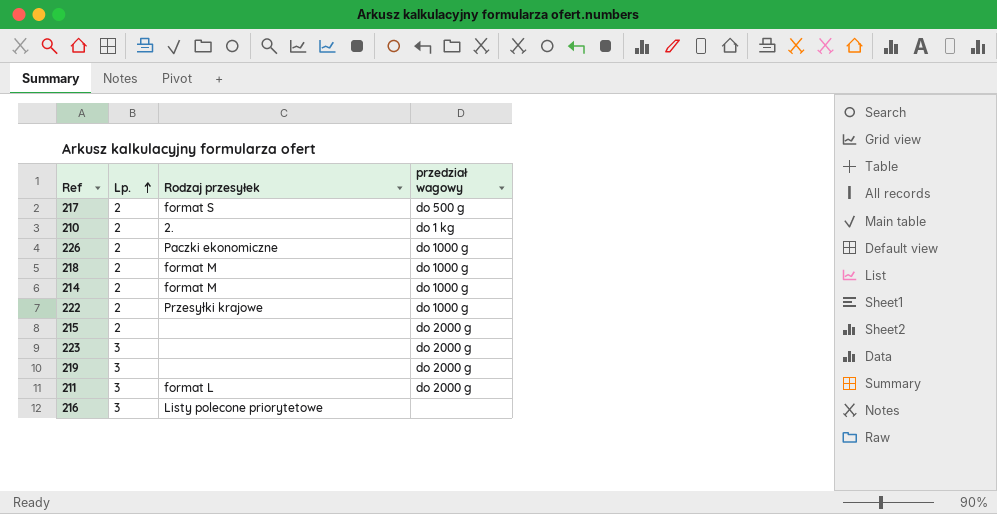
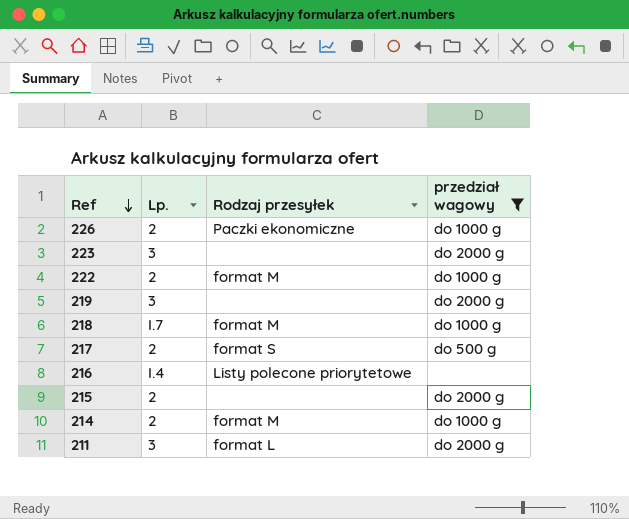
filter: none -> przedział wagowy != do 1 kg
row order: Lp. ascending -> Ref descending
222 | Rodzaj przesyłek: Przesyłki krajowe -> format M
218 | Lp.: 2 -> I.7
216 | Lp.: 3 -> I.4

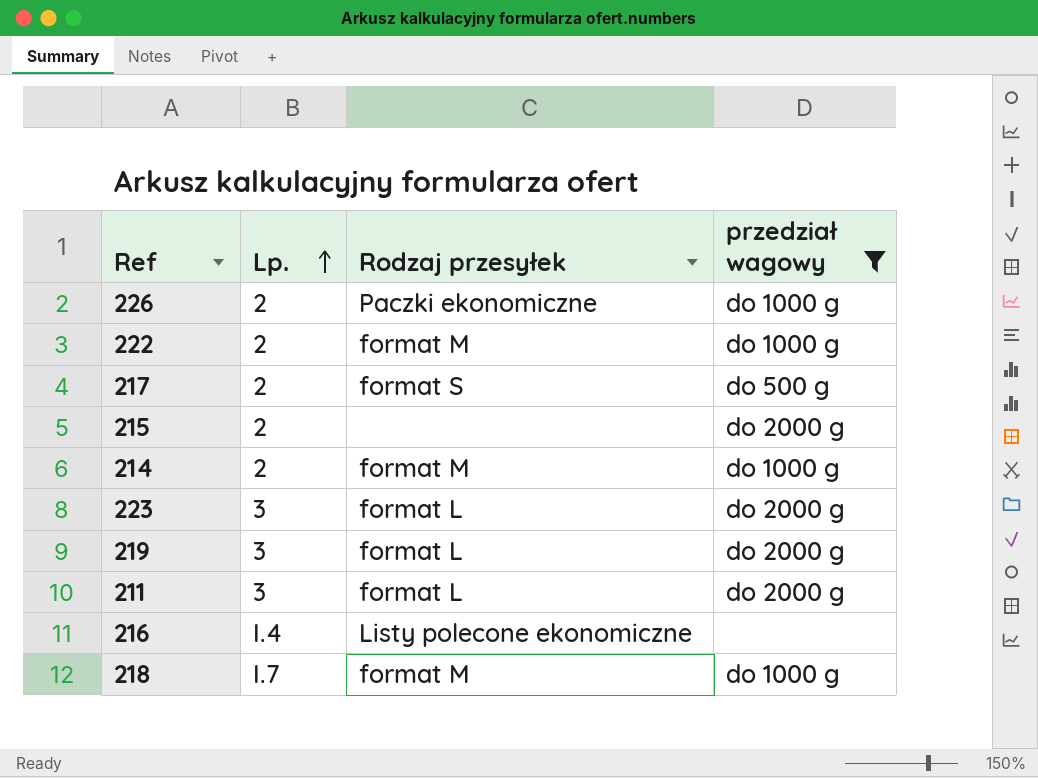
row order: Ref descending -> Lp. ascending
223 | Rodzaj przesyłek: none -> format L
219 | Rodzaj przesyłek: none -> format L
216 | Rodzaj przesyłek: Listy polecone priorytetowe -> Listy polecone ekonomiczne

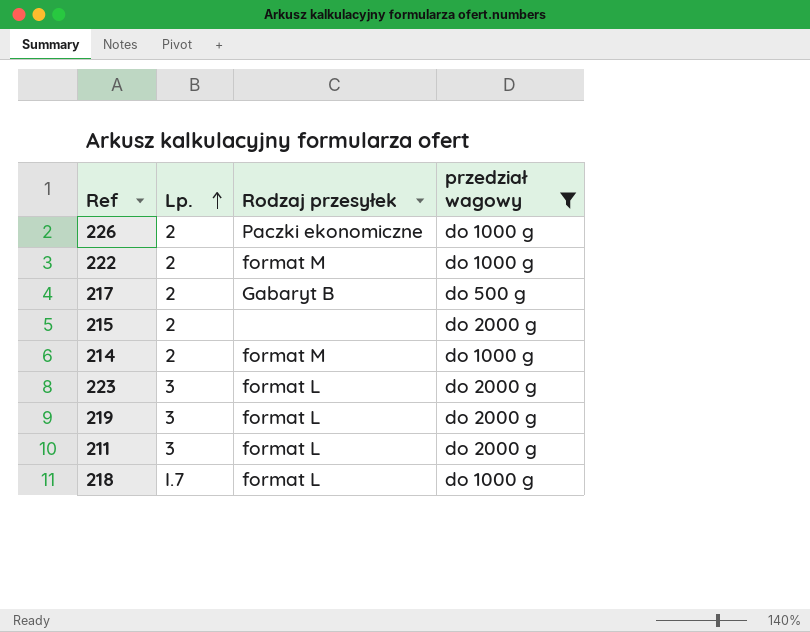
row 216: I.4 | Listy polecone ekonomiczne | none -> none
217 | Rodzaj przesyłek: format S -> Gabaryt B
218 | Rodzaj przesyłek: format M -> format L

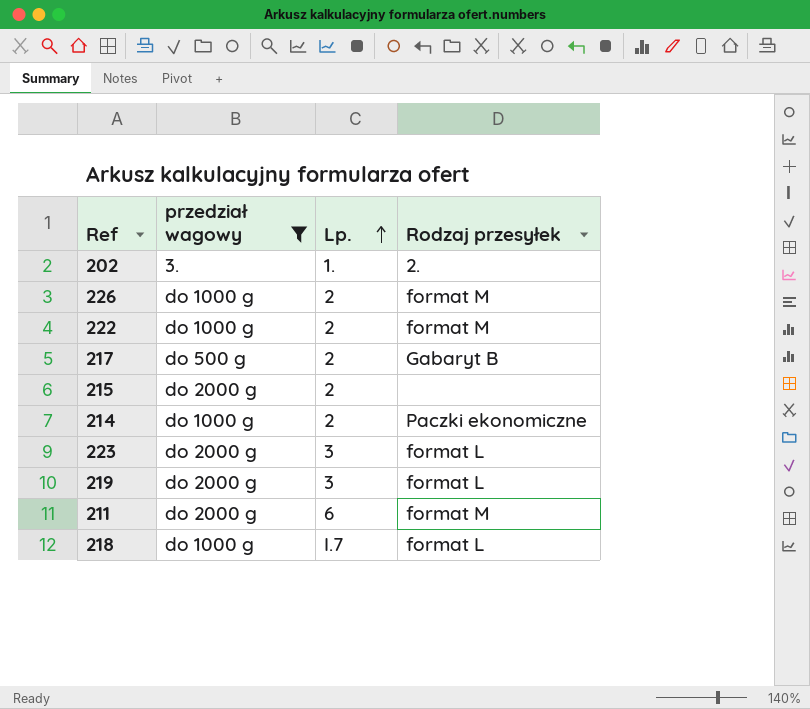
column przedział wagowy | position: 4 -> 2
row 202: none -> 3. | 1. | 2.
226 | Rodzaj przesyłek: Paczki ekonomiczne -> format M
214 | Rodzaj przesyłek: format M -> Paczki ekonomiczne
211 | Lp.: 3 -> 6
211 | Rodzaj przesyłek: format L -> format M

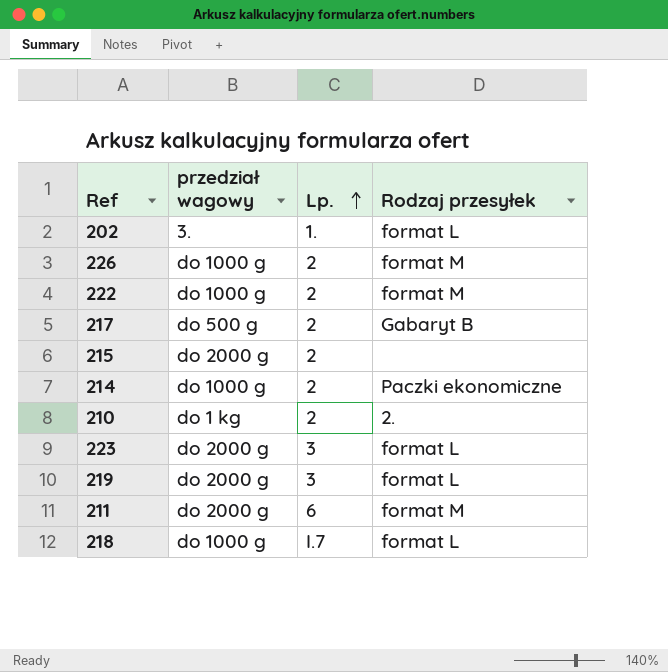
filter: przedział wagowy != do 1 kg -> none
202 | Rodzaj przesyłek: 2. -> format L

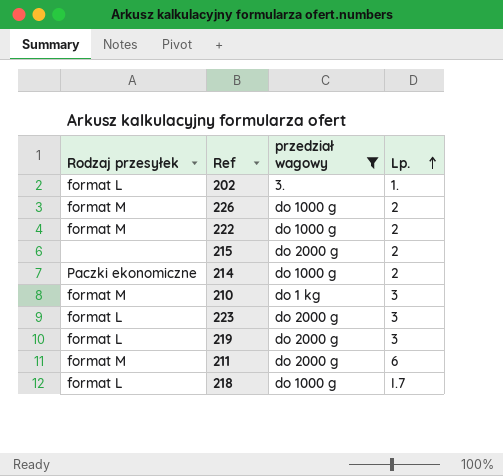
filter: none -> przedział wagowy != do 500 g
column Rodzaj przesyłek | position: 4 -> 1
210 | Rodzaj przesyłek: 2. -> format M
210 | Lp.: 2 -> 3

